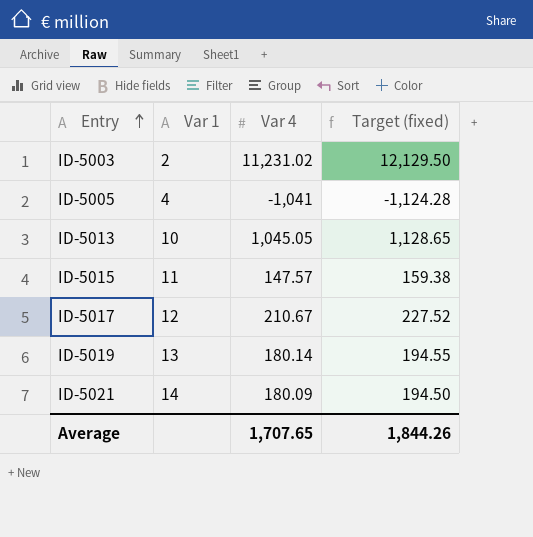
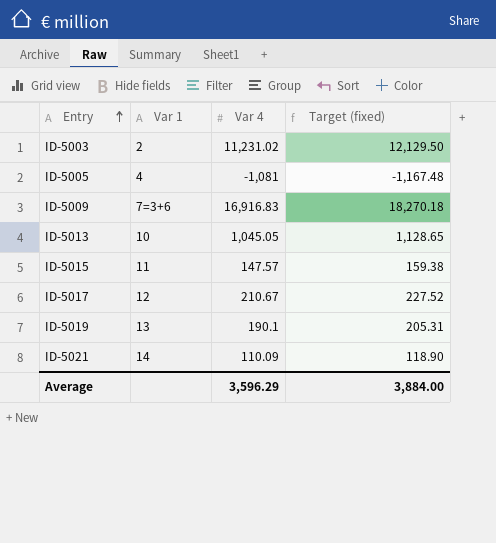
ID-5005 | Var 4: -1,041 -> -1,081
ID-5005 | Target (fixed): -1,124.28 -> -1,167.48
row ID-5009: none -> 7=3+6 | 16,916.83 | 18,270.18
ID-5019 | Var 4: 180.14 -> 190.1
ID-5019 | Target (fixed): 194.55 -> 205.31
ID-5021 | Var 4: 180.09 -> 110.09
ID-5021 | Target (fixed): 194.50 -> 118.90
Average | Var 4: 1,707.65 -> 3,596.29
Average | Target (fixed): 1,844.26 -> 3,884.00

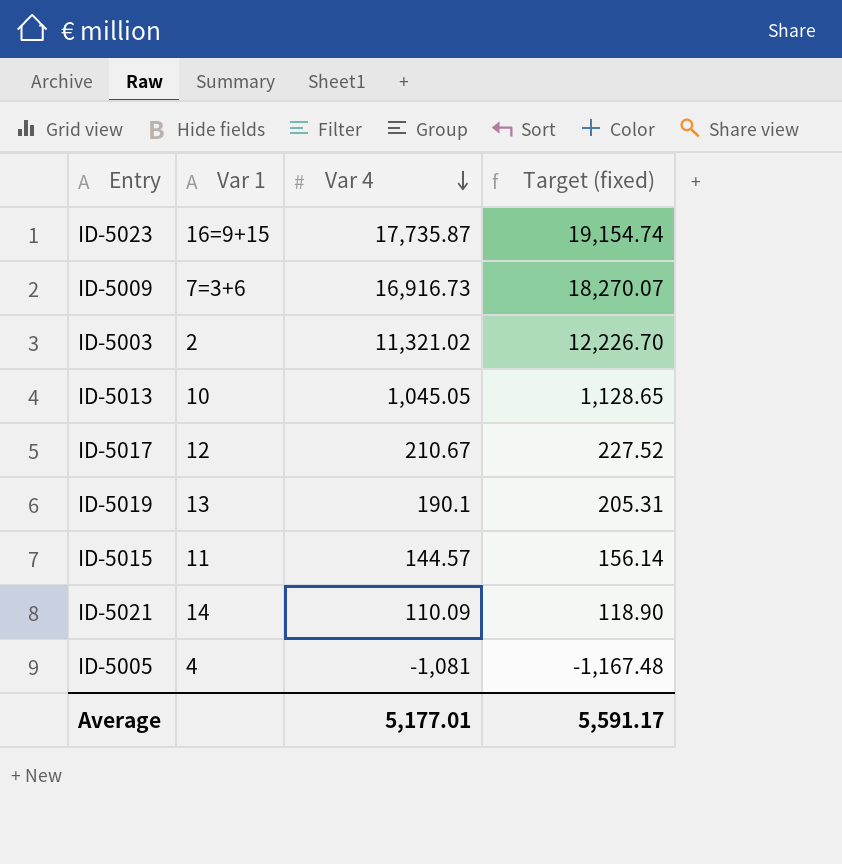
row order: Entry ascending -> Var 4 descending
row ID-5023: none -> 16=9+15 | 17,735.87 | 19,154.74
ID-5009 | Var 4: 16,916.83 -> 16,916.73
ID-5009 | Target (fixed): 18,270.18 -> 18,270.07
ID-5003 | Var 4: 11,231.02 -> 11,321.02
ID-5003 | Target (fixed): 12,129.50 -> 12,226.70
ID-5015 | Var 4: 147.57 -> 144.57
ID-5015 | Target (fixed): 159.38 -> 156.14
Average | Var 4: 3,596.29 -> 5,177.01
Average | Target (fixed): 3,884.00 -> 5,591.17

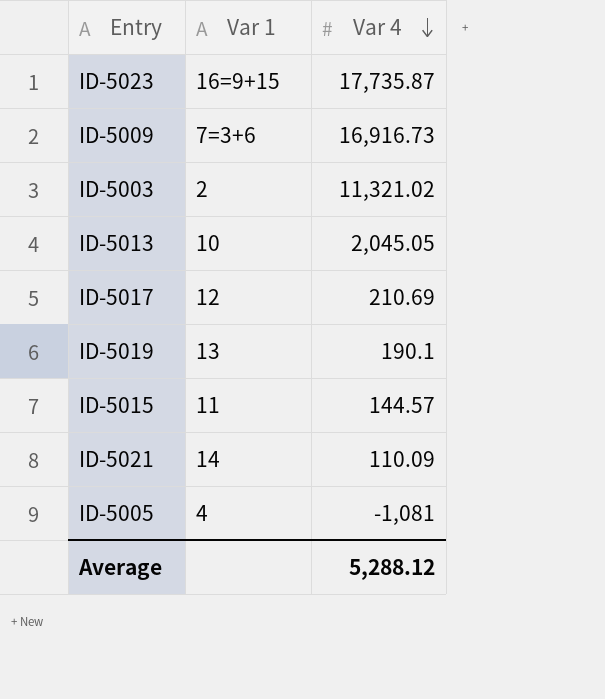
column Target (fixed) | formula: [Var 4] * 1.08 -> none
ID-5013 | Var 4: 1,045.05 -> 2,045.05
ID-5017 | Var 4: 210.67 -> 210.69
Average | Var 4: 5,177.01 -> 5,288.12

